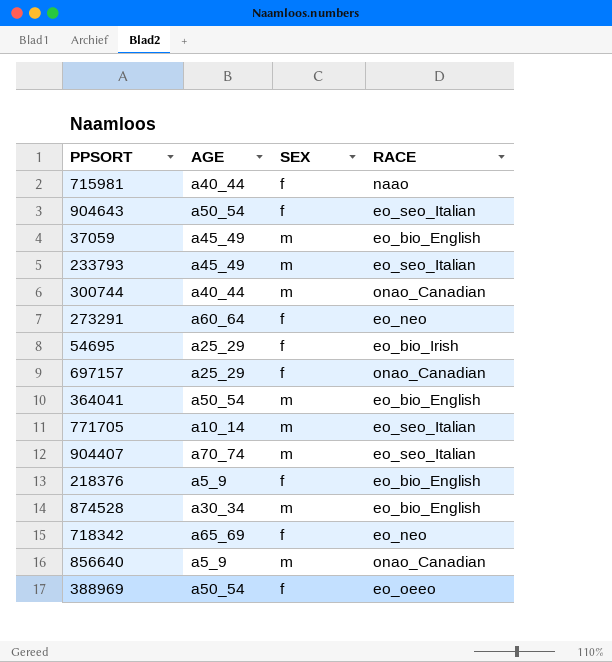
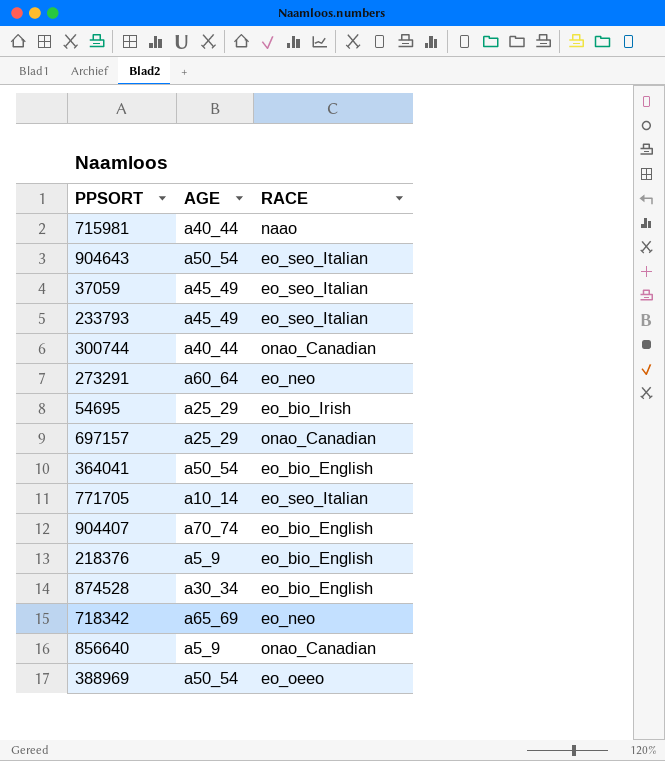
column SEX | position: 3 -> none
37059 | RACE: eo_bio_English -> eo_seo_Italian
904407 | RACE: eo_seo_Italian -> eo_bio_English

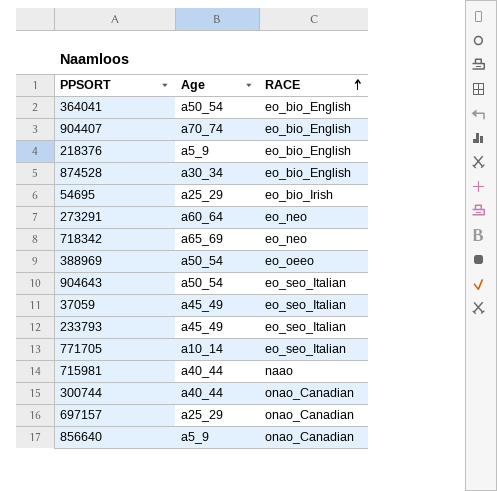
row order: none -> RACE ascending
column name: AGE -> Age

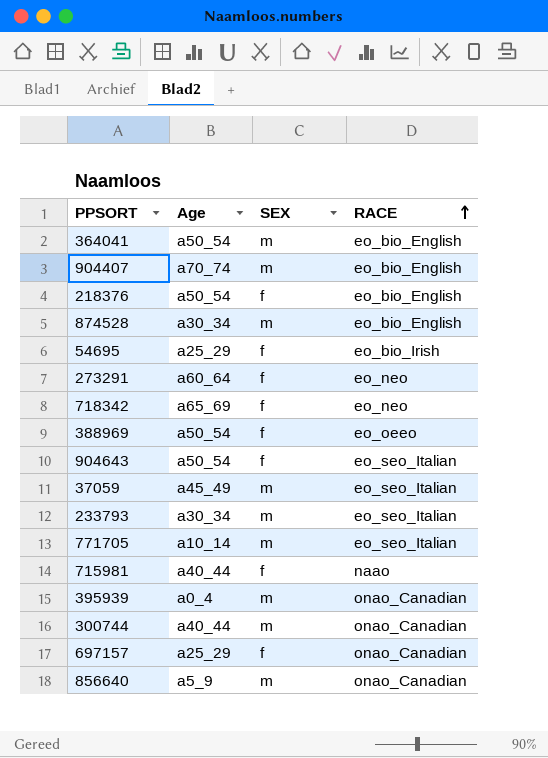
column SEX | position: none -> 3
218376 | Age: a5_9 -> a50_54
233793 | Age: a45_49 -> a30_34
row 395939: none -> a0_4 | m | onao_Canadian

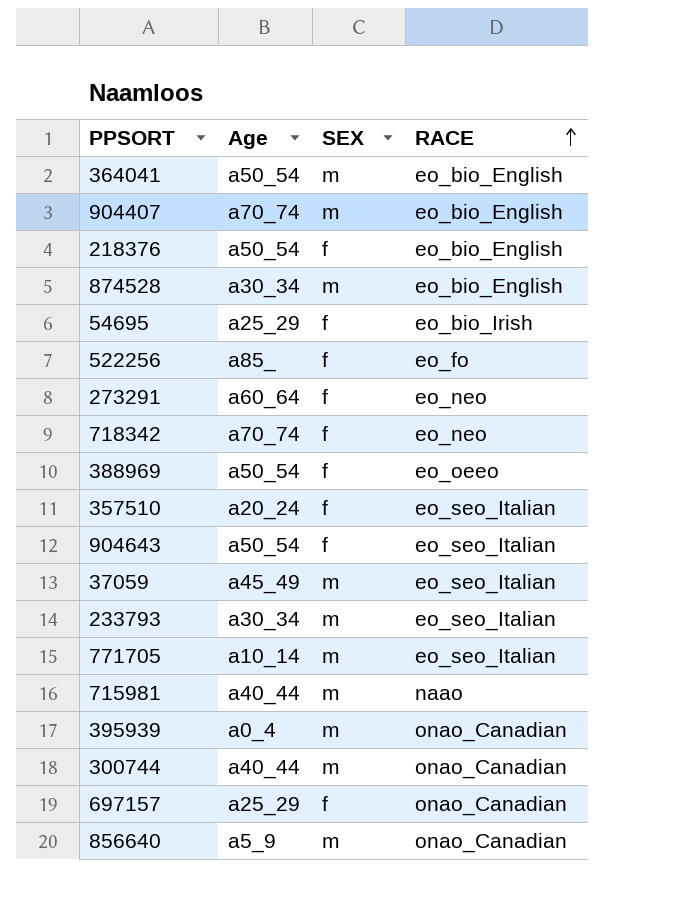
row 522256: none -> a85_ | f | eo_fo
718342 | Age: a65_69 -> a70_74
row 357510: none -> a20_24 | f | eo_seo_Italian
715981 | SEX: f -> m

